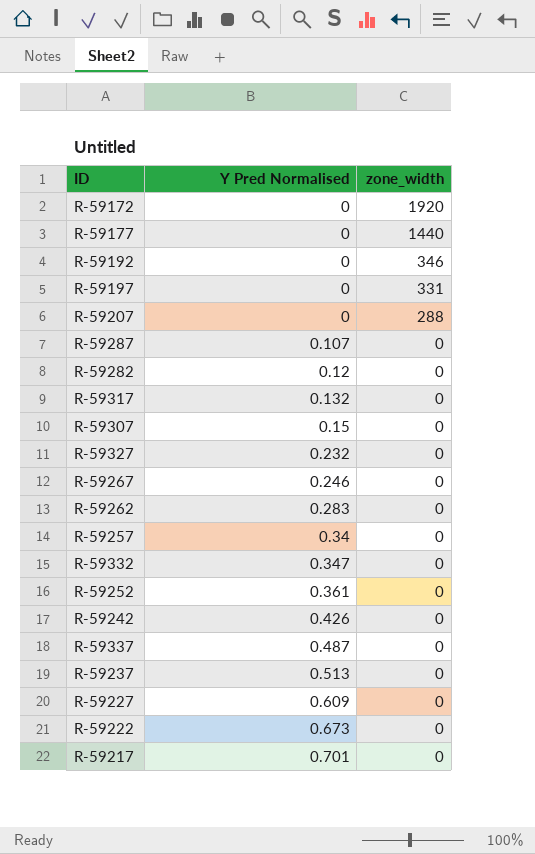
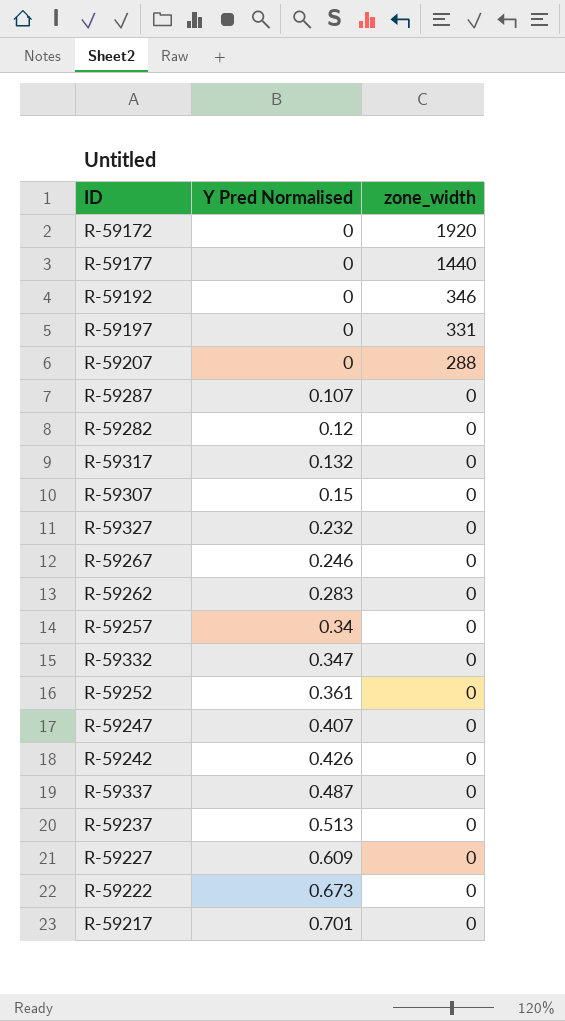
row R-59247: none -> 0.407 | 0

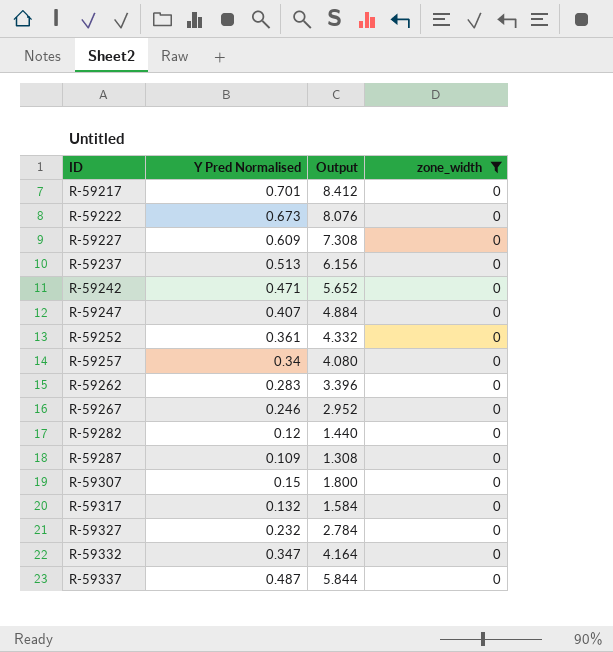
filter: none -> zone_width = 0
row order: Y Pred Normalised ascending -> ID ascending
column Output | formula: none -> [Y Pred Normalised] * 12
R-59242 | Y Pred Normalised: 0.426 -> 0.471
R-59287 | Y Pred Normalised: 0.107 -> 0.109

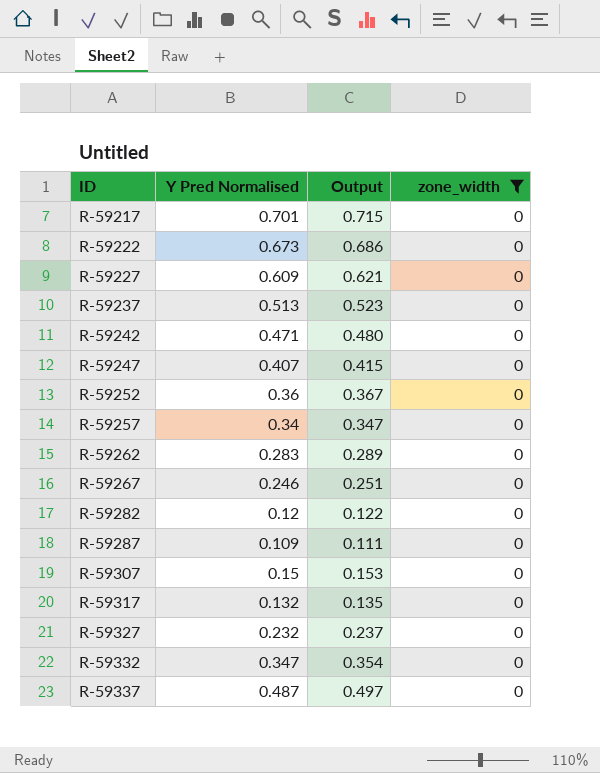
column Output | formula: [Y Pred Normalised] * 12 -> [Y Pred Normalised] * 1.02
R-59252 | Y Pred Normalised: 0.361 -> 0.36

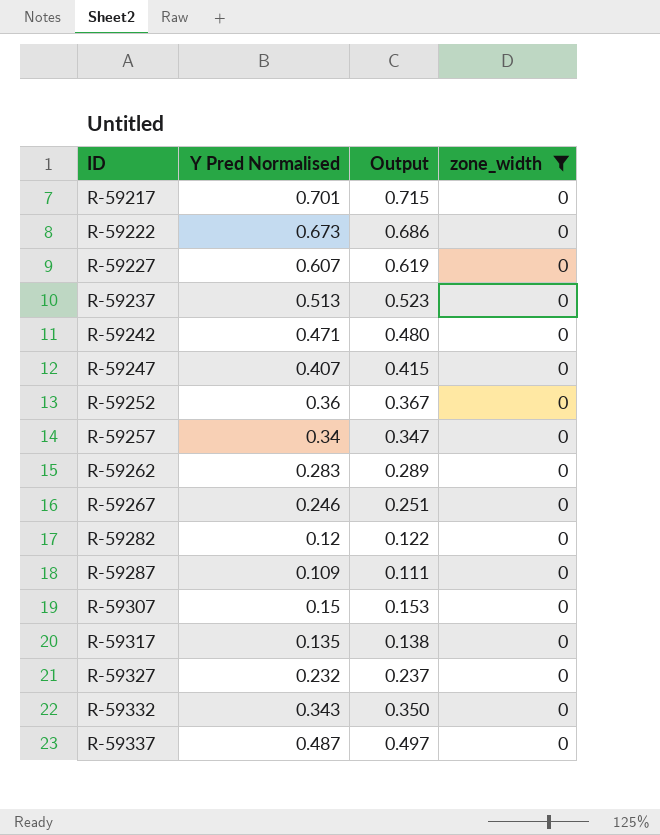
R-59227 | Y Pred Normalised: 0.609 -> 0.607
R-59227 | Output: 0.621 -> 0.619
R-59317 | Y Pred Normalised: 0.132 -> 0.135
R-59317 | Output: 0.135 -> 0.138
R-59332 | Y Pred Normalised: 0.347 -> 0.343
R-59332 | Output: 0.354 -> 0.350

